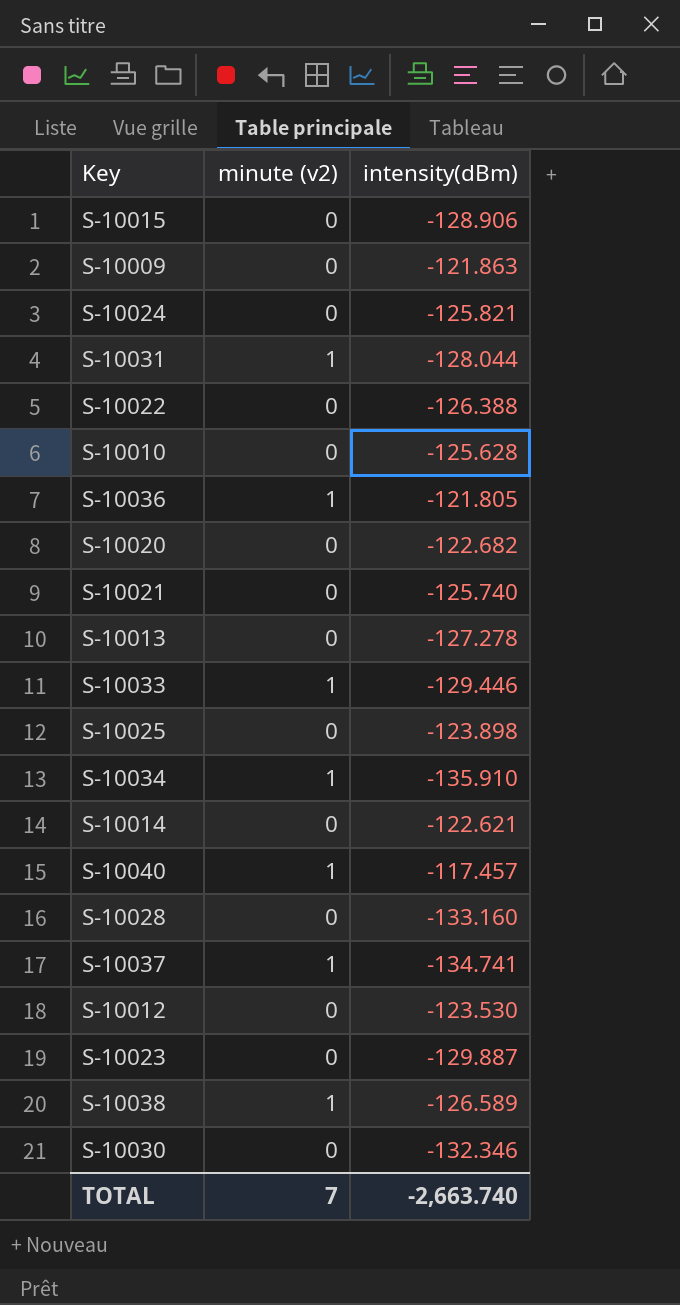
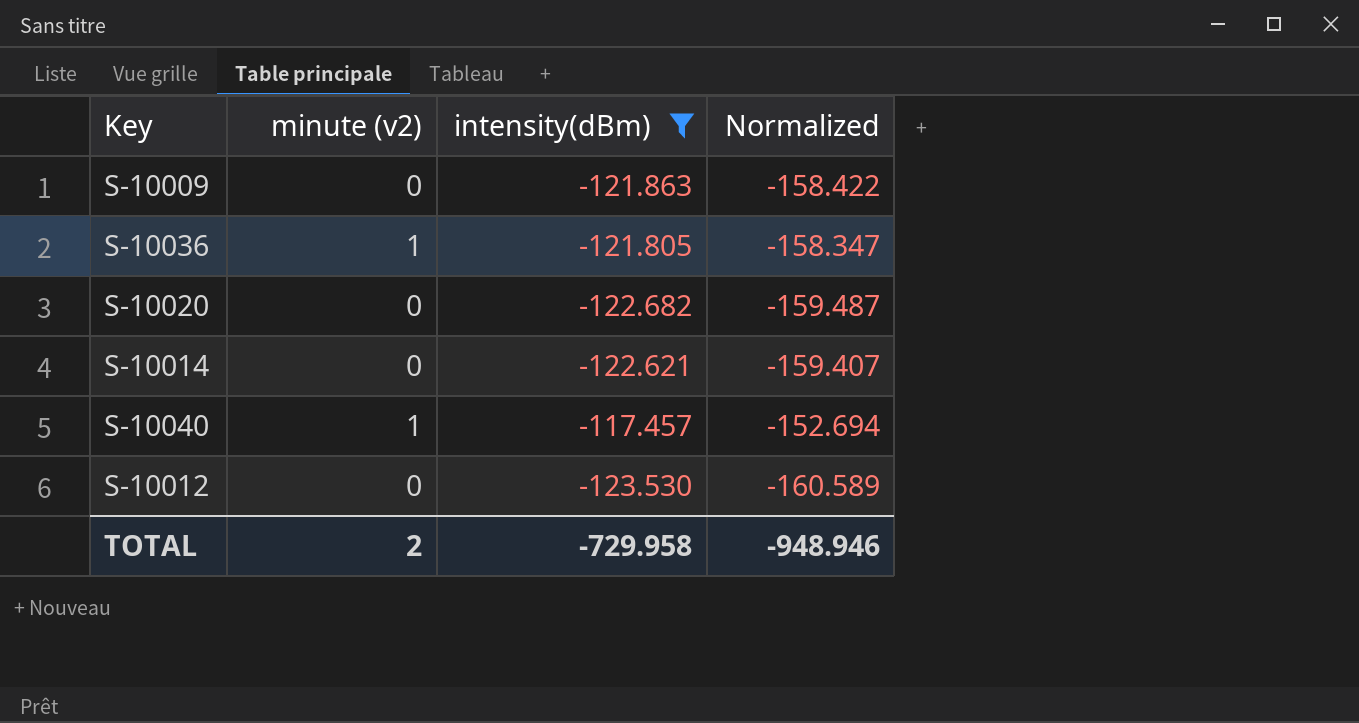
filter: none -> intensity(dBm) >= -123.530
column Normalized | formula: none -> [intensity(dBm)] * 1.3
TOTAL | minute (v2): 7 -> 2
TOTAL | intensity(dBm): -2,663.740 -> -729.958

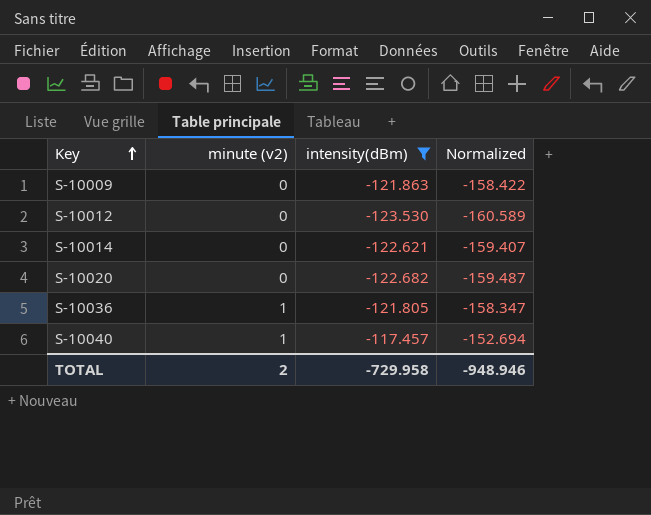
row order: none -> Key ascending

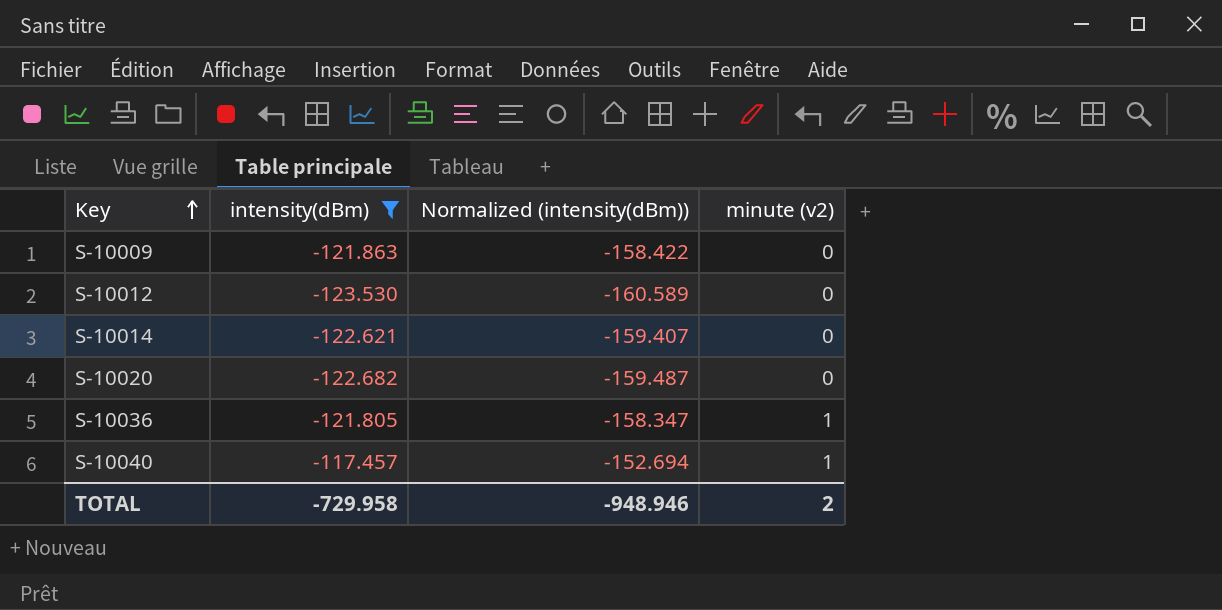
column name: Normalized -> Normalized (intensity(dBm))
column minute (v2) | position: 2 -> 4

